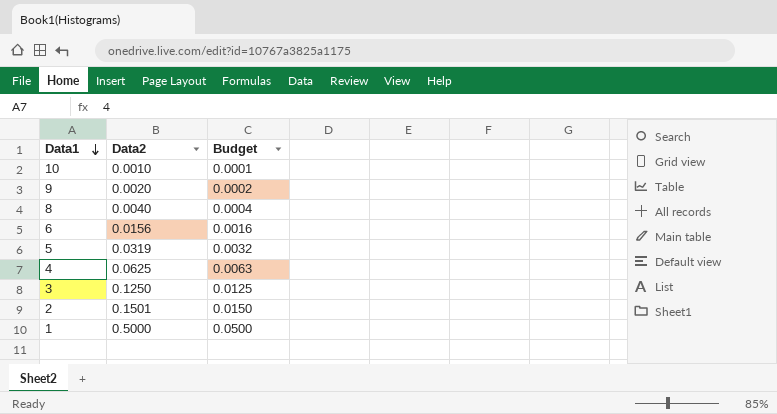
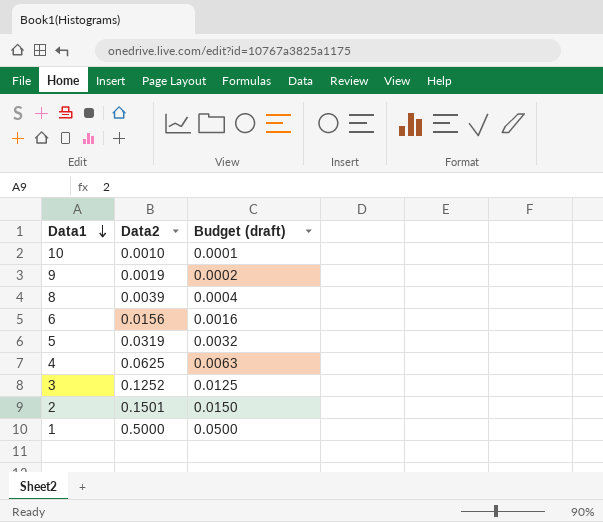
column name: Budget -> Budget (draft)
9 | Data2: 0.0020 -> 0.0019
8 | Data2: 0.0040 -> 0.0039
3 | Data2: 0.1250 -> 0.1252

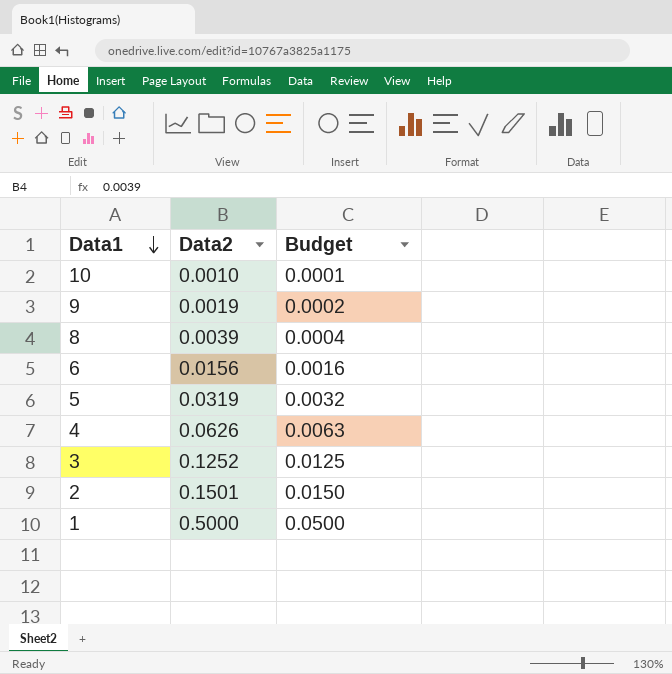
column name: Budget (draft) -> Budget
4 | Data2: 0.0625 -> 0.0626

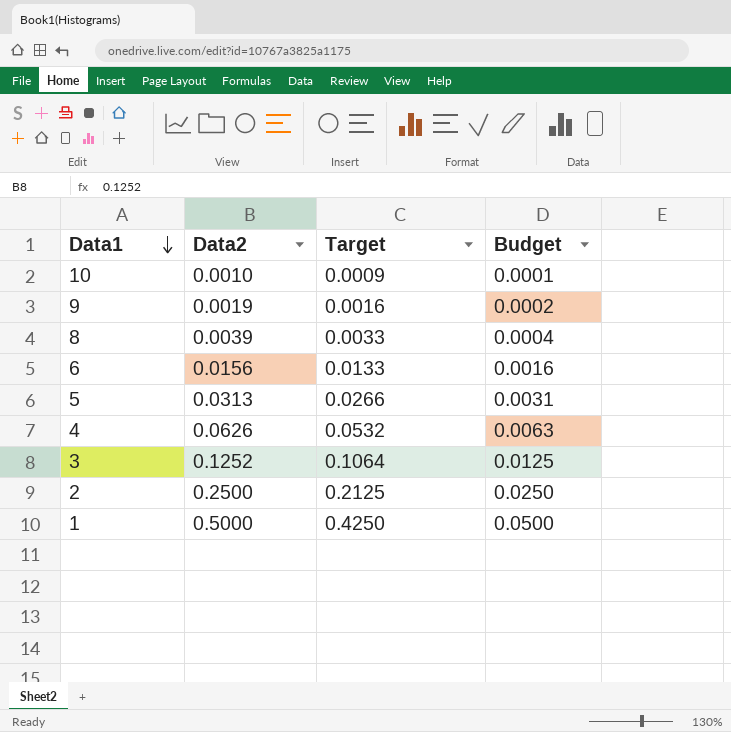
column Target | formula: none -> [Data2] * 0.85
5 | Data2: 0.0319 -> 0.0313
5 | Budget: 0.0032 -> 0.0031
2 | Data2: 0.1501 -> 0.2500
2 | Budget: 0.0150 -> 0.0250

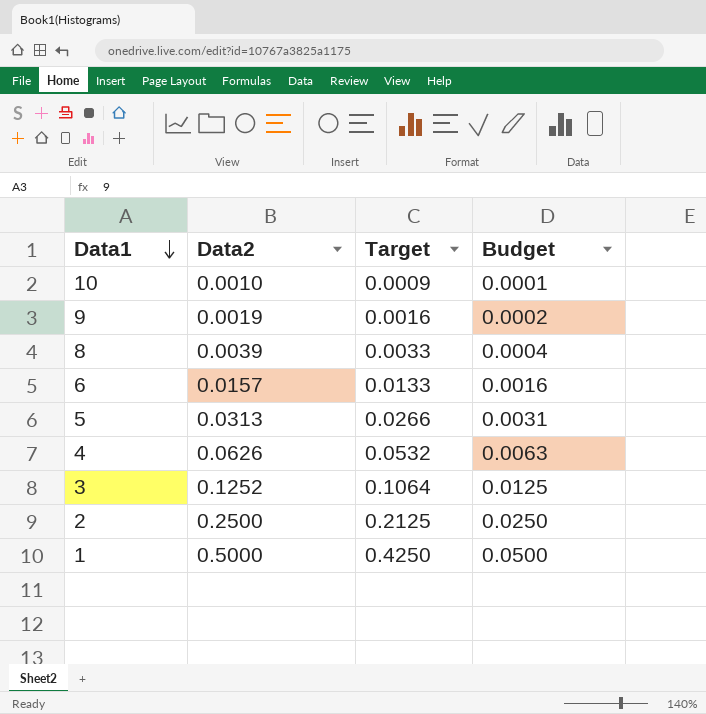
6 | Data2: 0.0156 -> 0.0157

